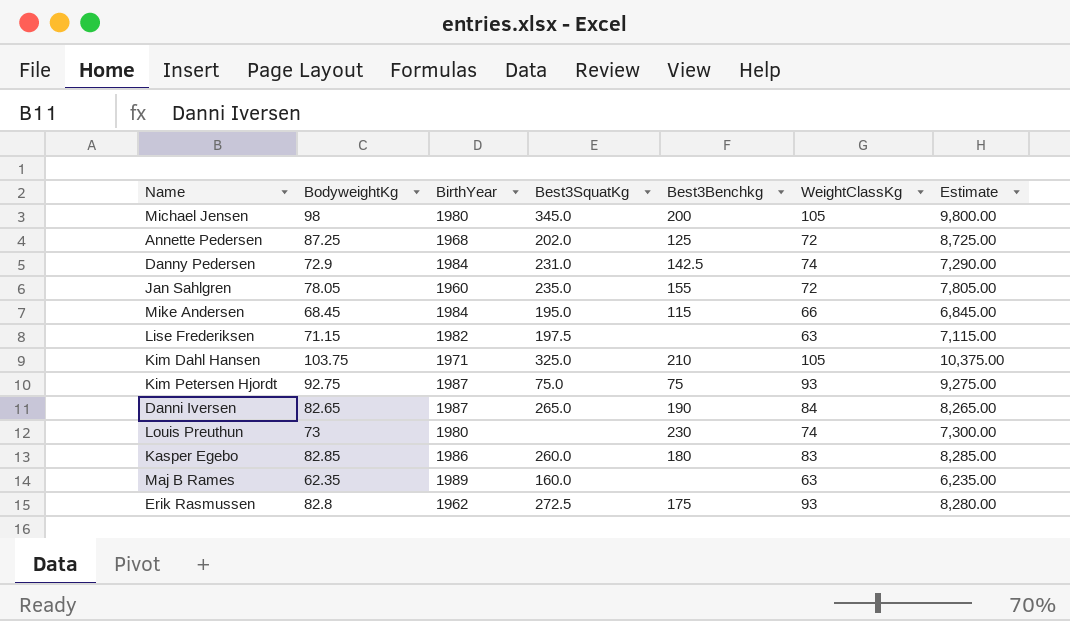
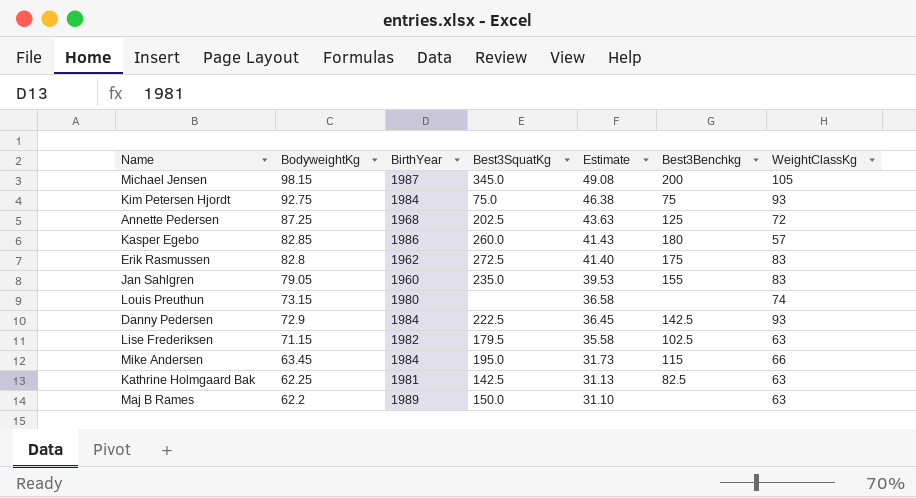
row order: none -> BodyweightKg descending
column Estimate | formula: [BodyweightKg] * 100 -> [BodyweightKg] * 0.5
column Estimate | position: 7 -> 5
row Kim Dahl Hansen: 103.75 | 1971 | 325.0 | 210 | 105 | 10,375.00 -> none
row Danni Iversen: 82.65 | 1987 | 265.0 | 190 | 84 | 8,265.00 -> none
Michael Jensen | BodyweightKg: 98 -> 98.15
Michael Jensen | BirthYear: 1980 -> 1987
Kim Petersen Hjordt | BirthYear: 1987 -> 1984
Annette Pedersen | Best3SquatKg: 202.0 -> 202.5
Kasper Egebo | WeightClassKg: 83 -> 57
Erik Rasmussen | WeightClassKg: 93 -> 83
Jan Sahlgren | BodyweightKg: 78.05 -> 79.05
Jan Sahlgren | WeightClassKg: 72 -> 83
Louis Preuthun | BodyweightKg: 73 -> 73.15
Louis Preuthun | Best3Benchkg: 230 -> none
Danny Pedersen | Best3SquatKg: 231.0 -> 222.5
Danny Pedersen | WeightClassKg: 74 -> 93
Lise Frederiksen | Best3SquatKg: 197.5 -> 179.5
Lise Frederiksen | Best3Benchkg: none -> 102.5
Mike Andersen | BodyweightKg: 68.45 -> 63.45
row Kathrine Holmgaard Bak: none -> 62.25 | 1981 | 142.5 | 31.13 | 82.5 | 63
Maj B Rames | BodyweightKg: 62.35 -> 62.2
Maj B Rames | Best3SquatKg: 160.0 -> 150.0

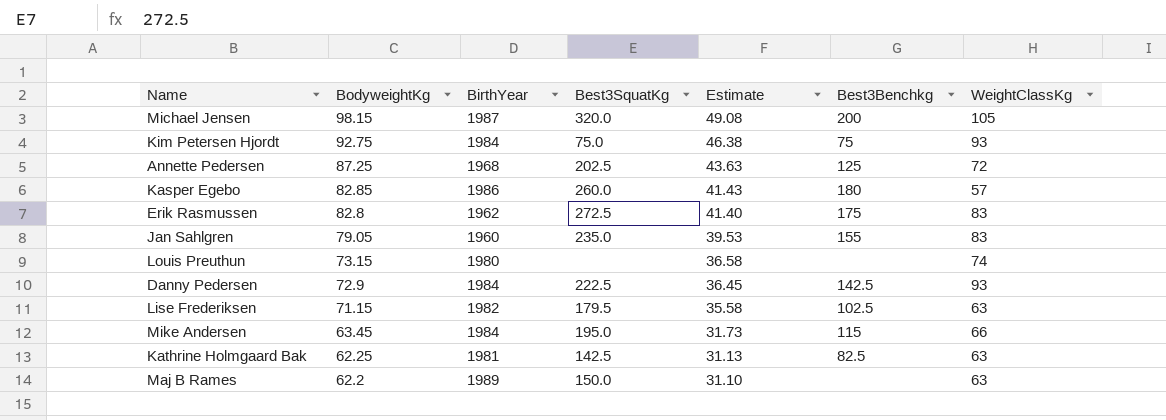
Michael Jensen | Best3SquatKg: 345.0 -> 320.0

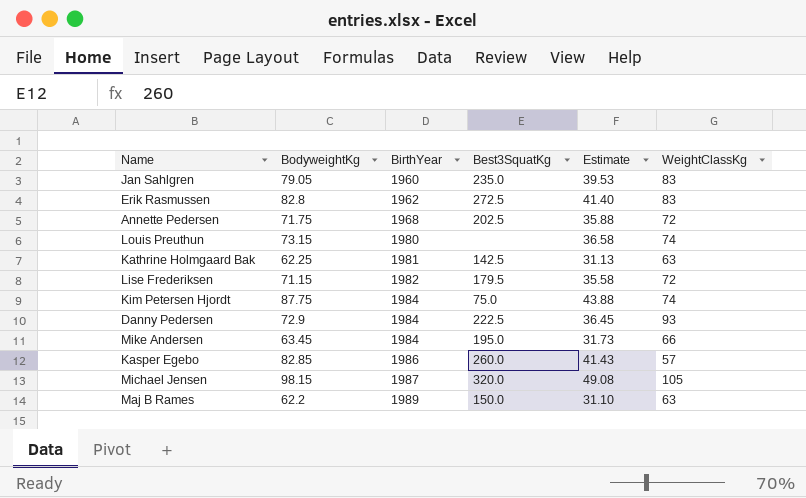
row order: BodyweightKg descending -> BirthYear ascending
column Best3Benchkg | position: 6 -> none
Annette Pedersen | BodyweightKg: 87.25 -> 71.75
Annette Pedersen | Estimate: 43.63 -> 35.88
Lise Frederiksen | WeightClassKg: 63 -> 72
Kim Petersen Hjordt | BodyweightKg: 92.75 -> 87.75
Kim Petersen Hjordt | Estimate: 46.38 -> 43.88
Kim Petersen Hjordt | WeightClassKg: 93 -> 74

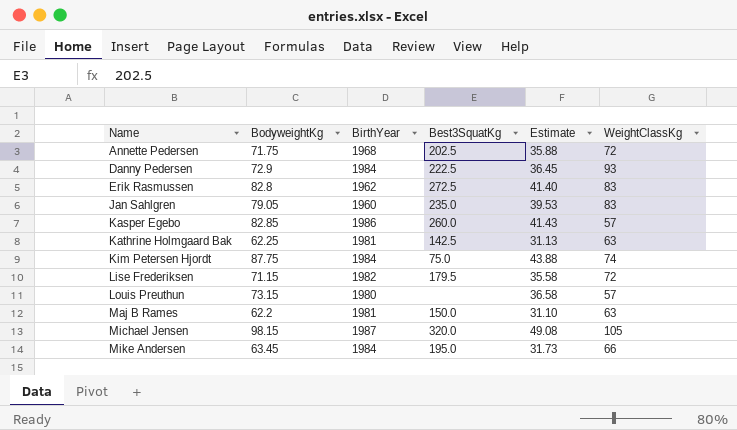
row order: BirthYear ascending -> Name ascending
Louis Preuthun | WeightClassKg: 74 -> 57
Maj B Rames | BirthYear: 1989 -> 1981

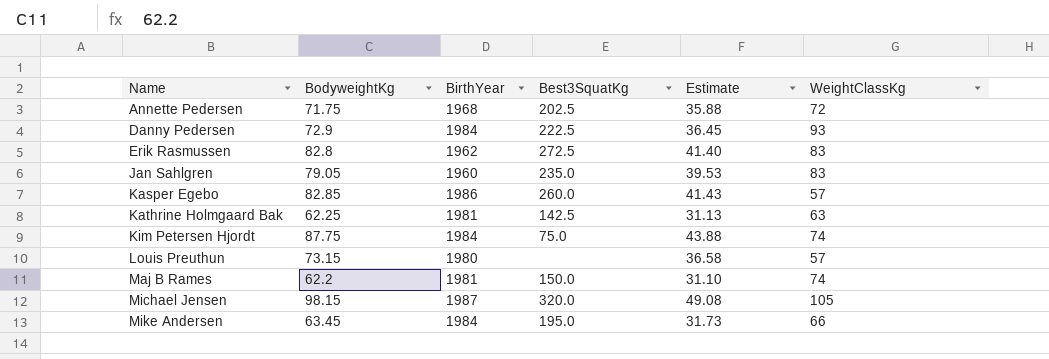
row Lise Frederiksen: 71.15 | 1982 | 179.5 | 35.58 | 72 -> none
Maj B Rames | WeightClassKg: 63 -> 74

